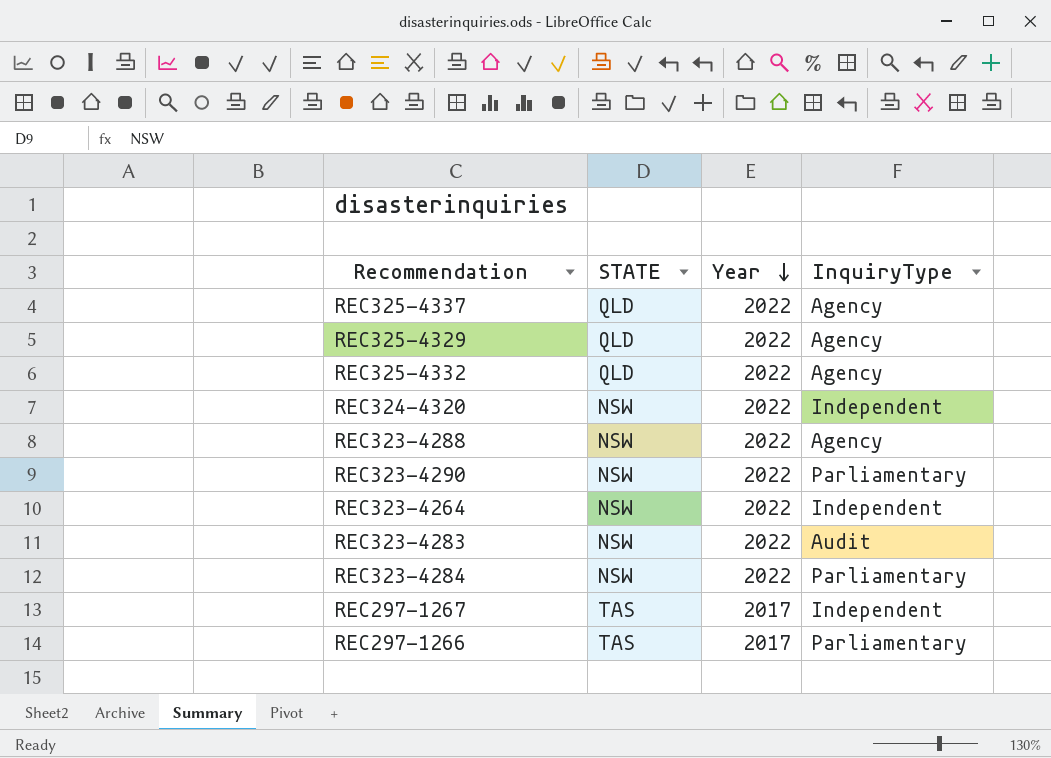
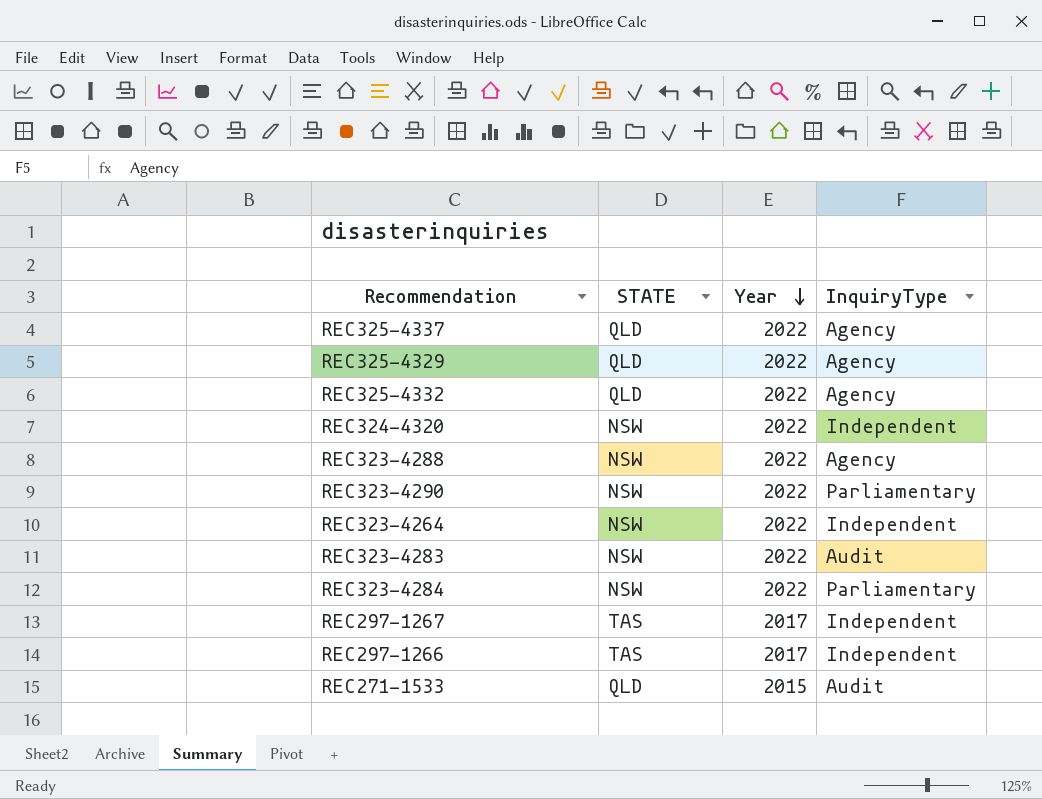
REC297-1266 | InquiryType: Parliamentary -> Independent
row REC271-1533: none -> QLD | 2015 | Audit

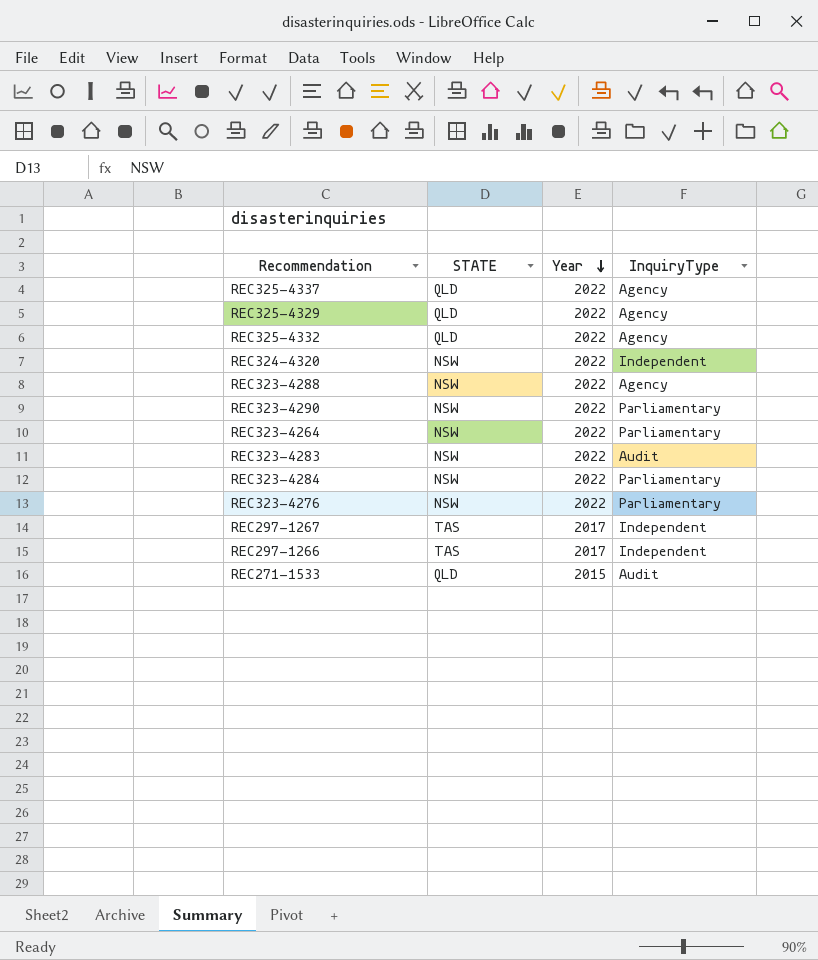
REC323-4264 | InquiryType: Independent -> Parliamentary
row REC323-4276: none -> NSW | 2022 | Parliamentary

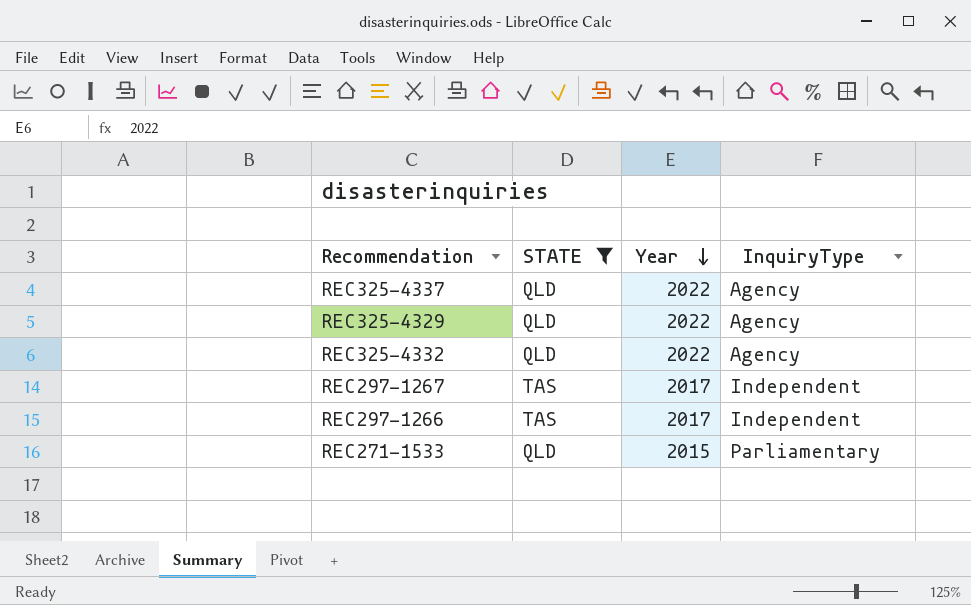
filter: none -> STATE != NSW
REC271-1533 | InquiryType: Audit -> Parliamentary

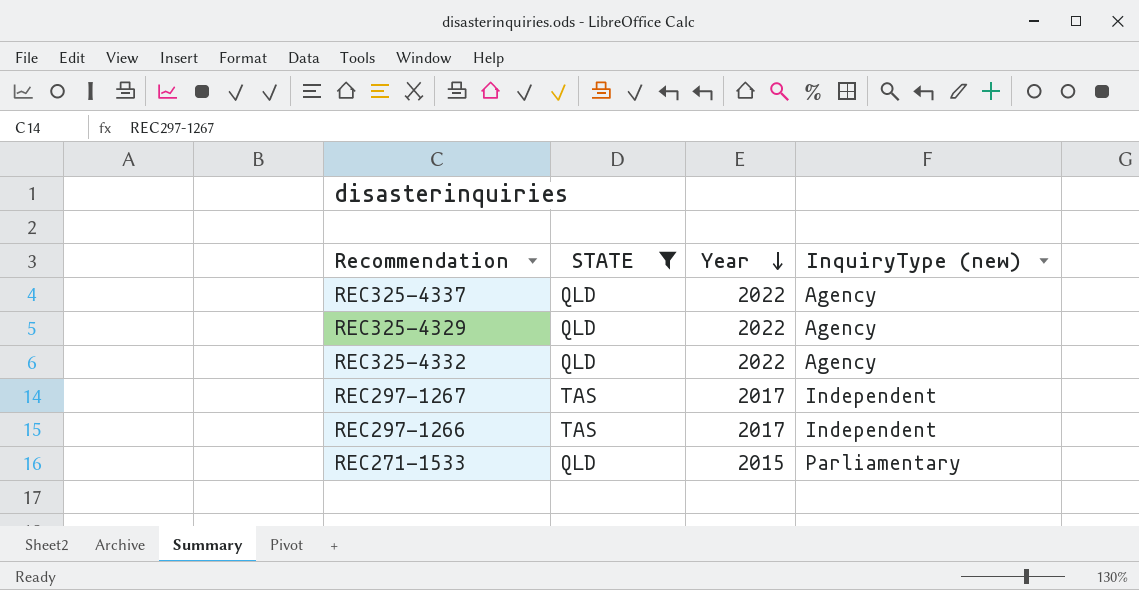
column name: InquiryType -> InquiryType (new)

